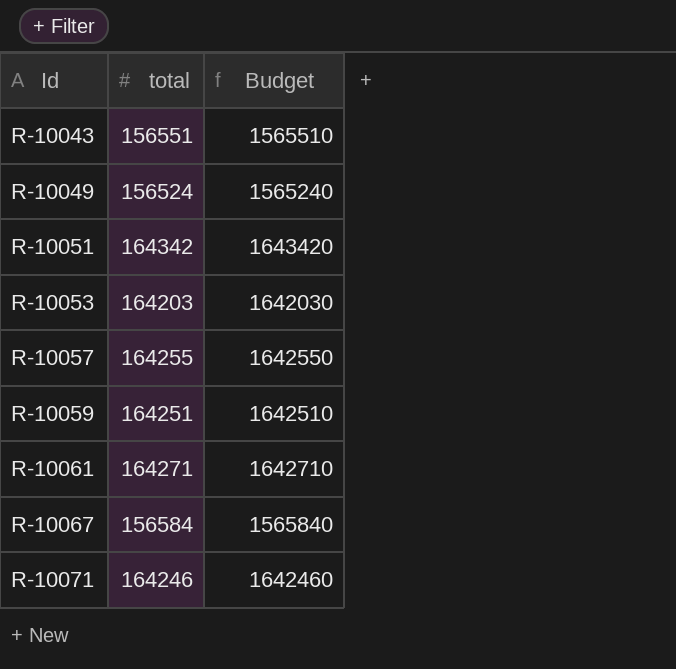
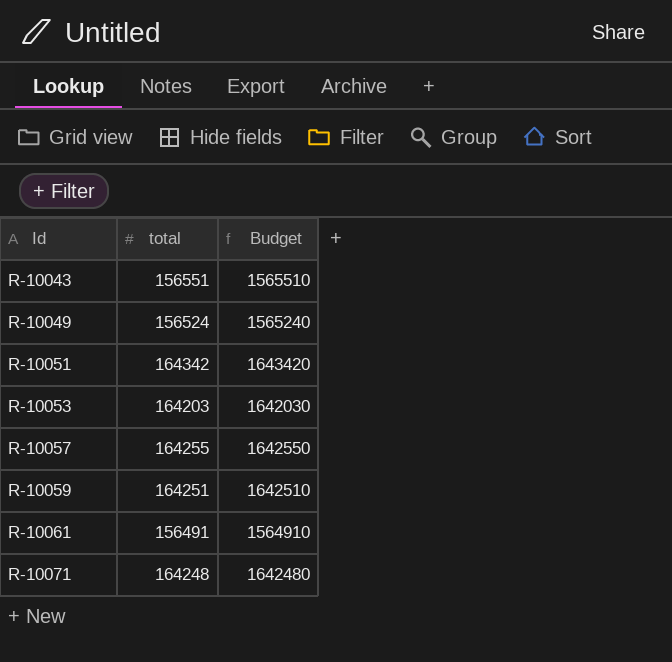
row R-10067: 156584 | 1565840 -> none
R-10061 | total: 164271 -> 156491
R-10061 | Budget: 1642710 -> 1564910
R-10071 | total: 164246 -> 164248
R-10071 | Budget: 1642460 -> 1642480

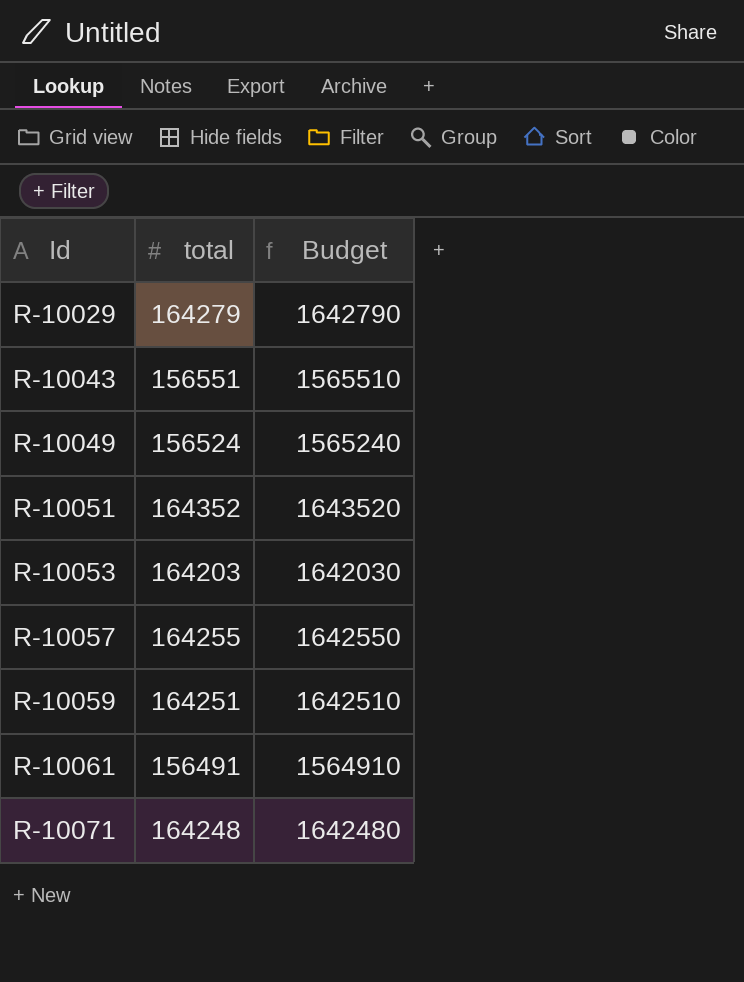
row R-10029: none -> 164279 | 1642790
R-10051 | total: 164342 -> 164352
R-10051 | Budget: 1643420 -> 1643520

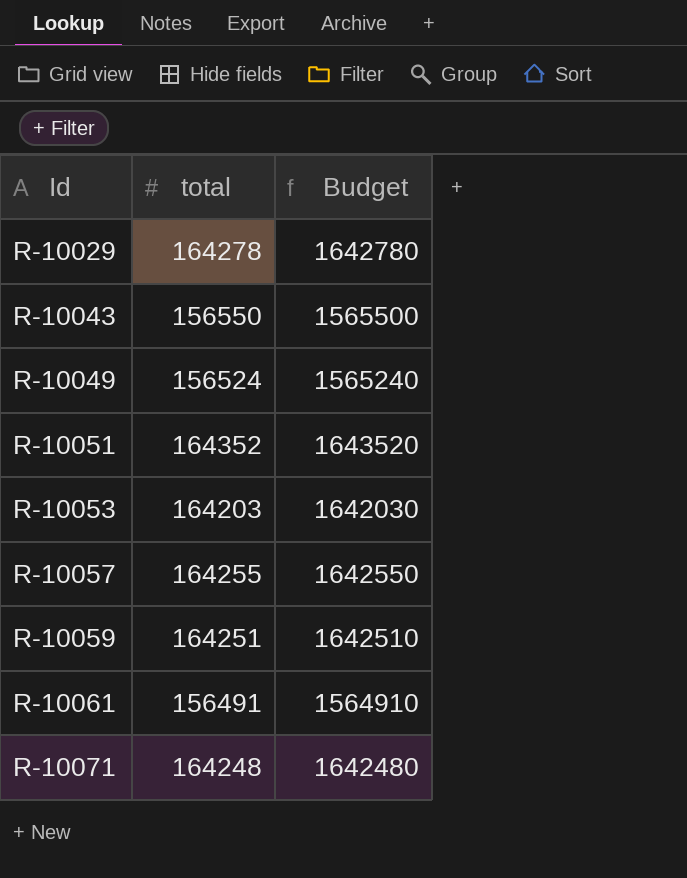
R-10029 | total: 164279 -> 164278
R-10029 | Budget: 1642790 -> 1642780
R-10043 | total: 156551 -> 156550
R-10043 | Budget: 1565510 -> 1565500

